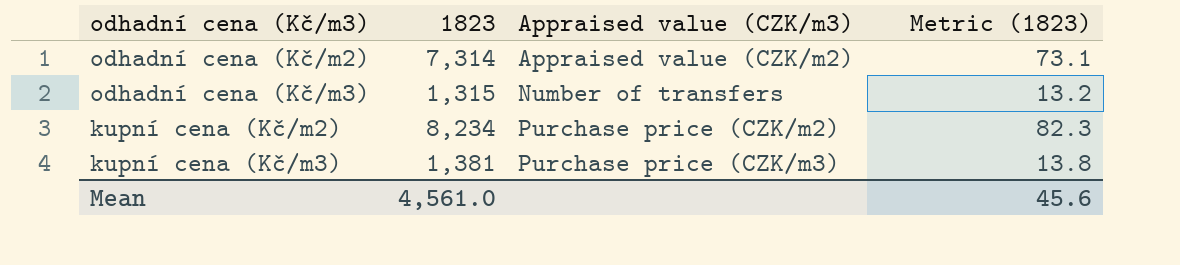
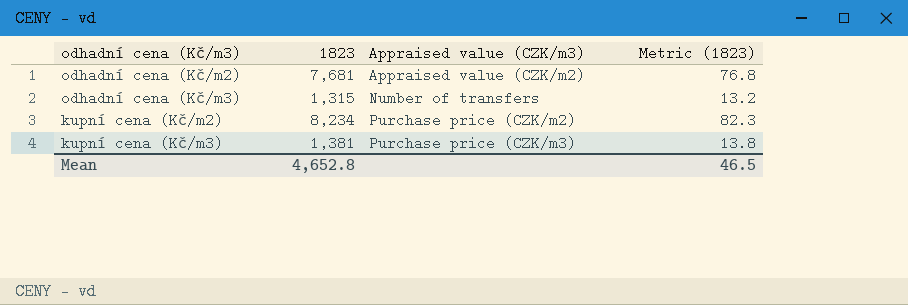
odhadní cena (Kč/m2) | 1823: 7,314 -> 7,681
odhadní cena (Kč/m2) | Metric (1823): 73.1 -> 76.8
Mean | 1823: 4,561.0 -> 4,652.8
Mean | Metric (1823): 45.6 -> 46.5

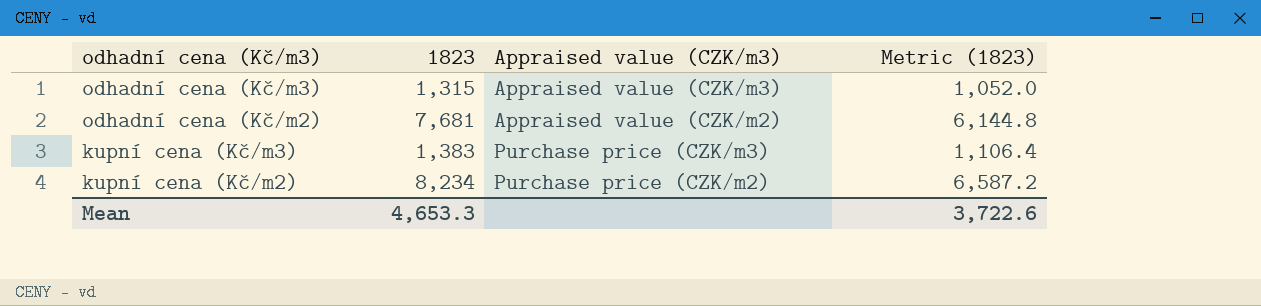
row order: Appraised value (CZK/m3) ascending -> odhadní cena (Kč/m3) descending
column Metric (1823) | formula: [1823] * 0.01 -> [1823] * 0.8
odhadní cena (Kč/m3) | Appraised value (CZK/m3): Number of transfers -> Appraised value (CZK/m3)
kupní cena (Kč/m3) | 1823: 1,381 -> 1,383
Mean | 1823: 4,652.8 -> 4,653.3
Mean | Metric (1823): 46.5 -> 3,722.6

